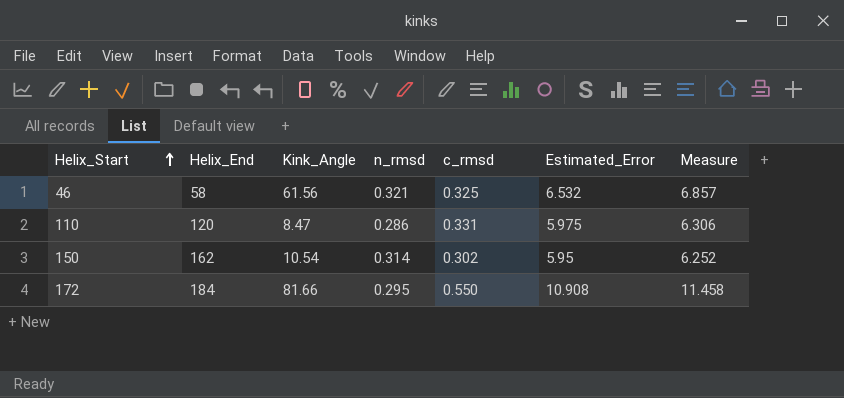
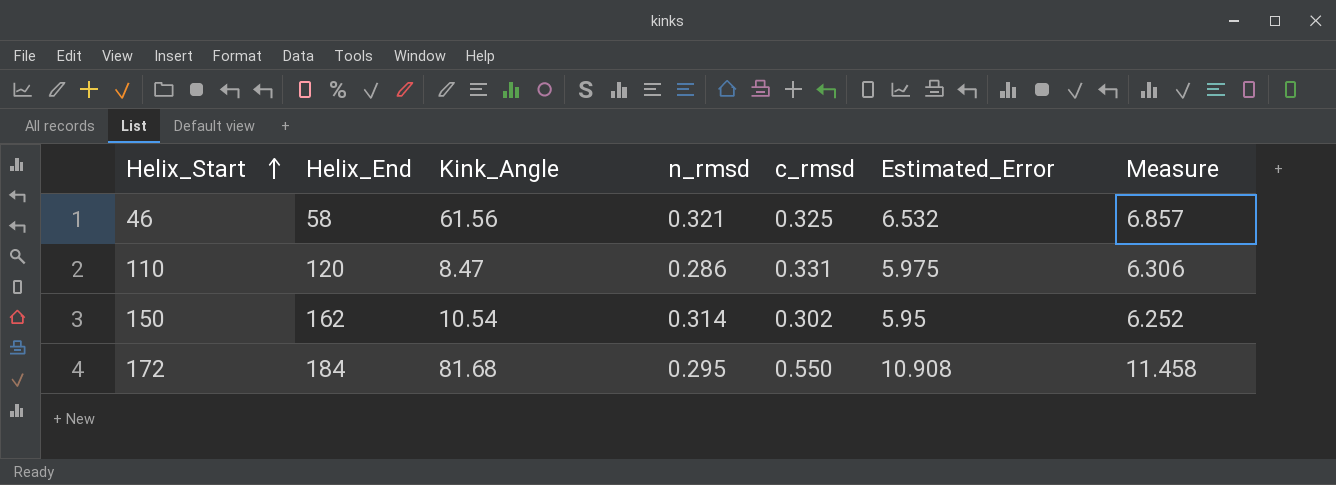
172 | Kink_Angle: 81.66 -> 81.68

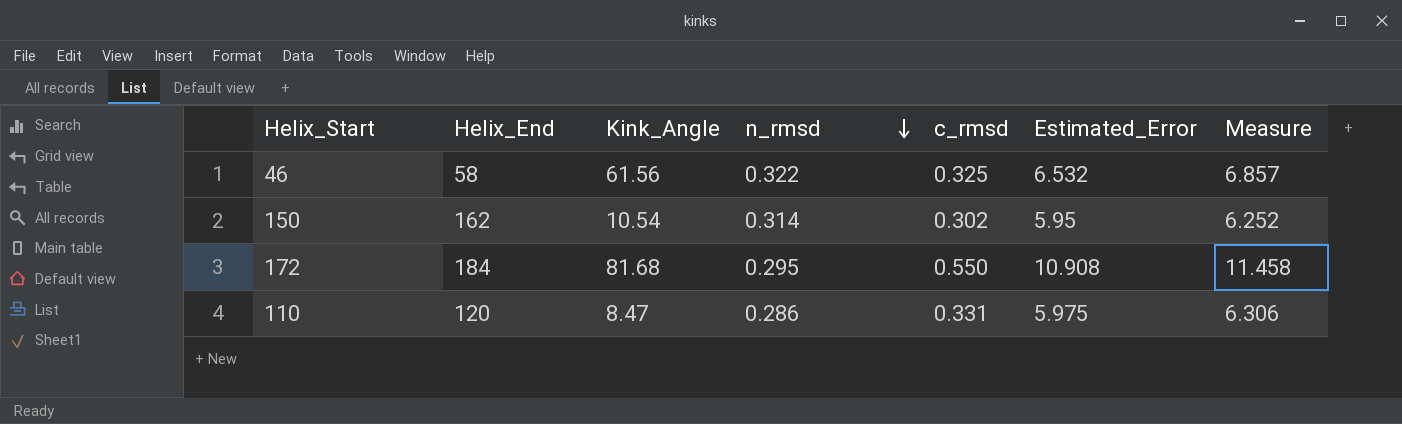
row order: Helix_Start ascending -> n_rmsd descending
46 | n_rmsd: 0.321 -> 0.322

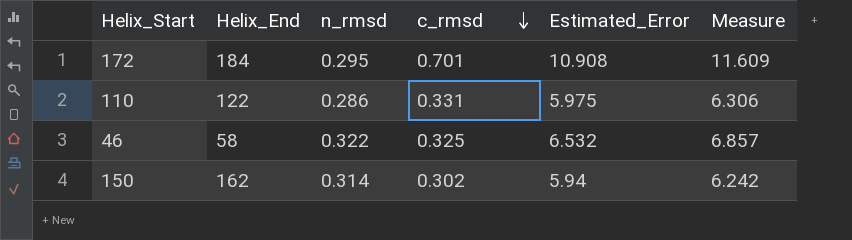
row order: n_rmsd descending -> c_rmsd descending
column Kink_Angle | position: 3 -> none
172 | c_rmsd: 0.550 -> 0.701
172 | Measure: 11.458 -> 11.609
110 | Helix_End: 120 -> 122
150 | Estimated_Error: 5.95 -> 5.94
150 | Measure: 6.252 -> 6.242

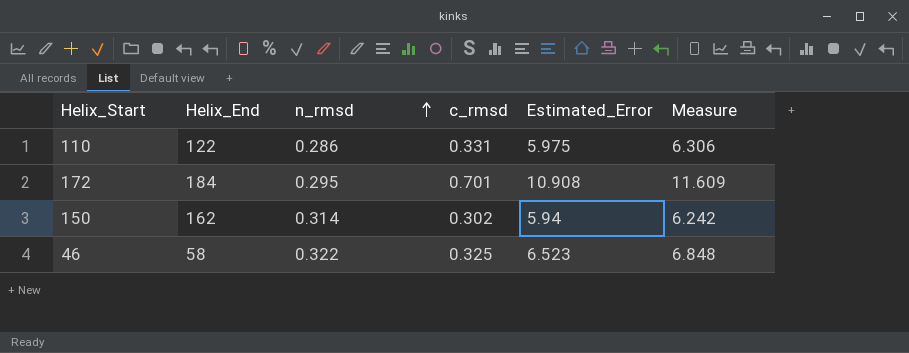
row order: c_rmsd descending -> n_rmsd ascending
46 | Estimated_Error: 6.532 -> 6.523
46 | Measure: 6.857 -> 6.848

